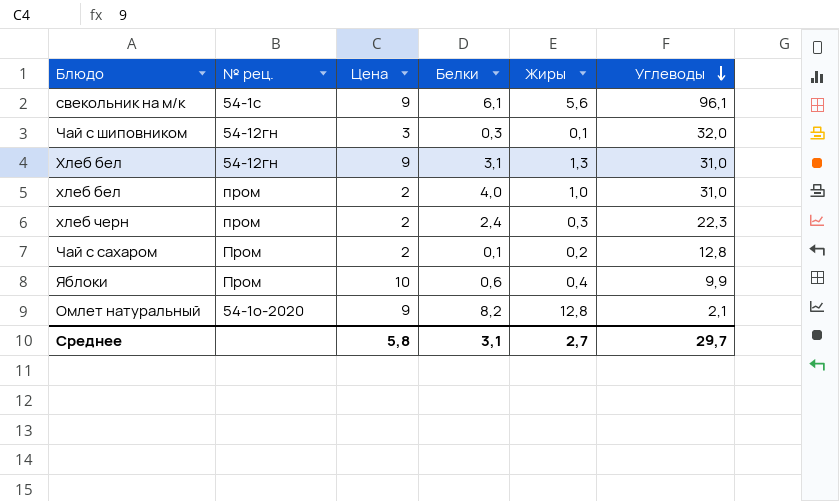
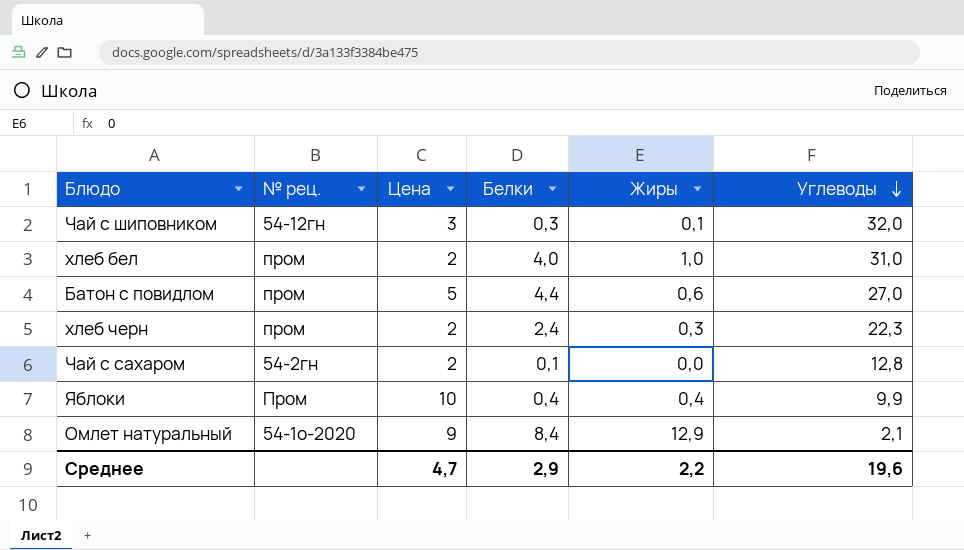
row свекольник на м/к: 54-1с | 9 | 6,1 | 5,6 | 96,1 -> none
row Хлеб бел: 54-12гн | 9 | 3,1 | 1,3 | 31,0 -> none
row Батон с повидлом: none -> пром | 5 | 4,4 | 0,6 | 27,0
Чай с сахаром | № рец.: Пром -> 54-2гн
Чай с сахаром | Жиры: 0,2 -> 0,0
Яблоки | Белки: 0,6 -> 0,4
Омлет натуральный | Белки: 8,2 -> 8,4
Омлет натуральный | Жиры: 12,8 -> 12,9
Среднее | Цена: 5,8 -> 4,7
Среднее | Белки: 3,1 -> 2,9
Среднее | Жиры: 2,7 -> 2,2
Среднее | Углеводы: 29,7 -> 19,6

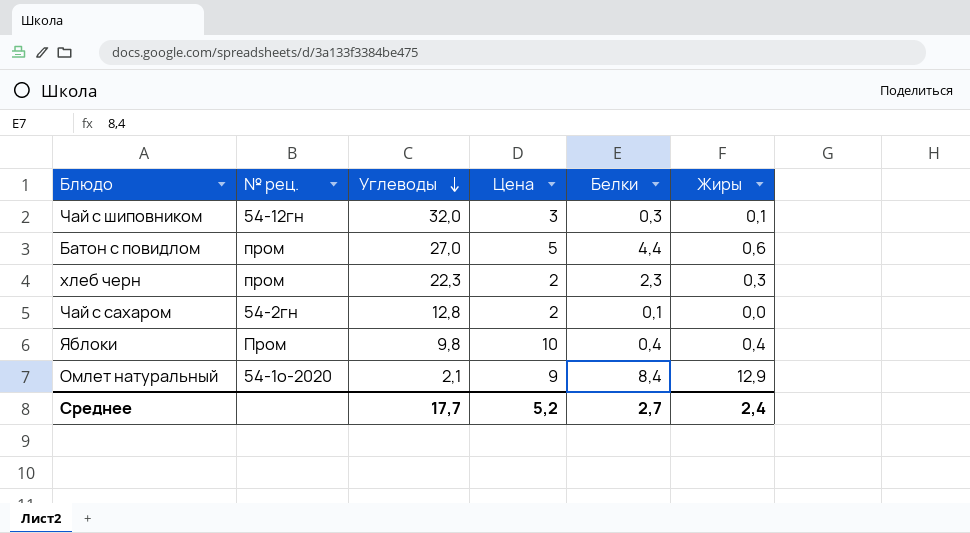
column Углеводы | position: 6 -> 3
row хлеб бел: пром | 2 | 4,0 | 1,0 | 31,0 -> none
хлеб черн | Белки: 2,4 -> 2,3
Яблоки | Углеводы: 9,9 -> 9,8
Среднее | Углеводы: 19,6 -> 17,7
Среднее | Цена: 4,7 -> 5,2
Среднее | Белки: 2,9 -> 2,7
Среднее | Жиры: 2,2 -> 2,4

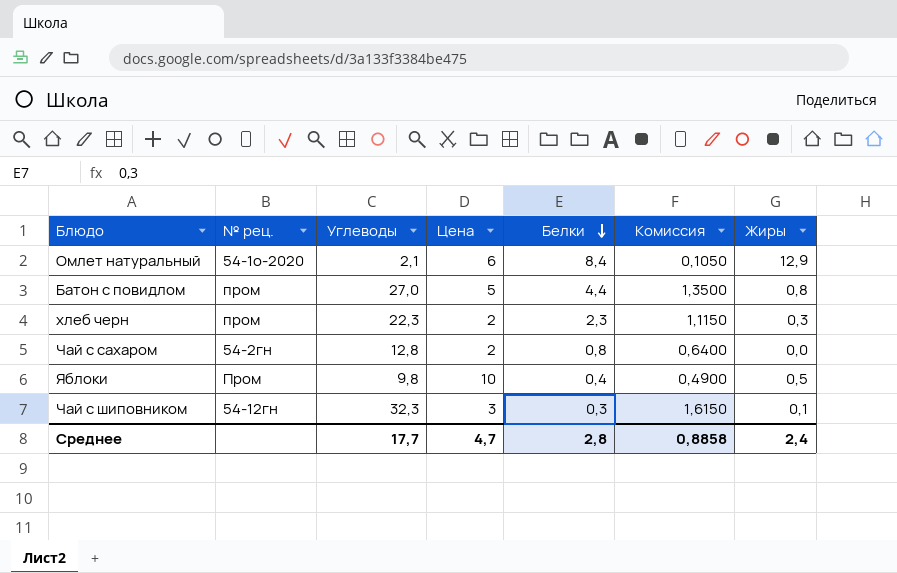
row order: Углеводы descending -> Белки descending
column Комиссия | formula: none -> [Углеводы] * 0,05
Омлет натуральный | Цена: 9 -> 6
Батон с повидлом | Жиры: 0,6 -> 0,8
Чай с сахаром | Белки: 0,1 -> 0,8
Яблоки | Жиры: 0,4 -> 0,5
Чай с шиповником | Углеводы: 32,0 -> 32,3
Среднее | Цена: 5,2 -> 4,7
Среднее | Белки: 2,7 -> 2,8

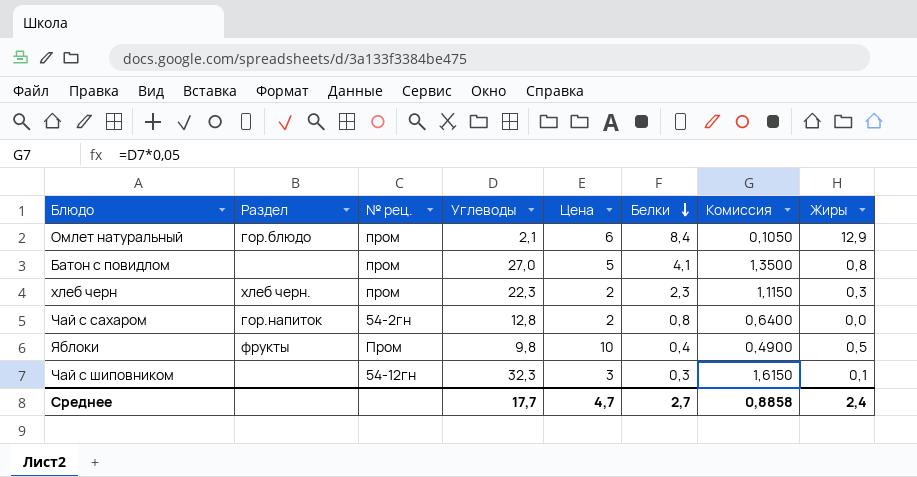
column Раздел | position: none -> 2
Омлет натуральный | № рец.: 54-1о-2020 -> пром
Батон с повидлом | Белки: 4,4 -> 4,1
Среднее | Белки: 2,8 -> 2,7

